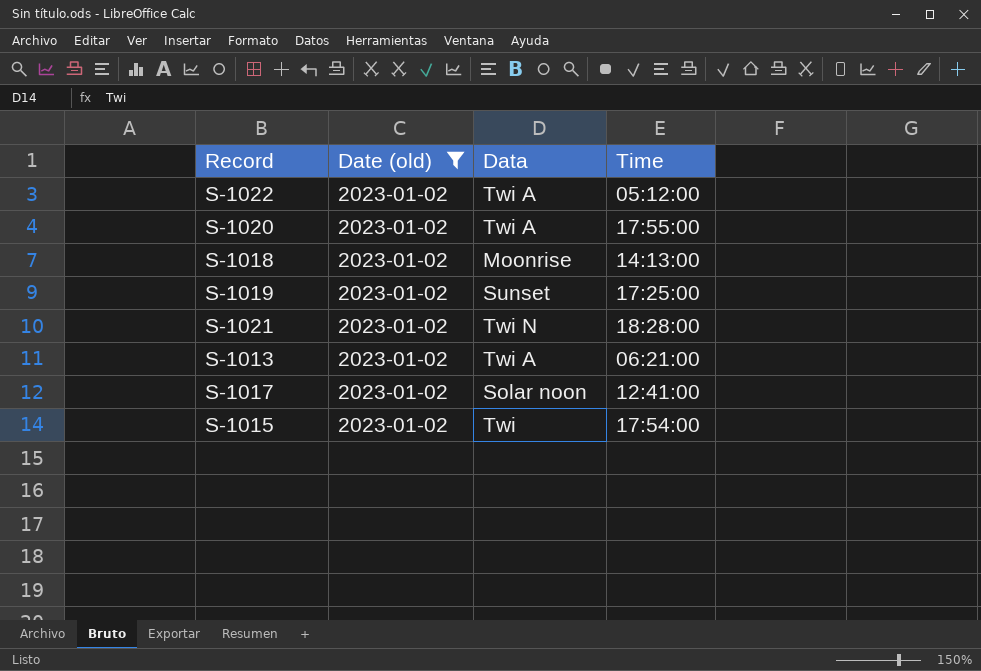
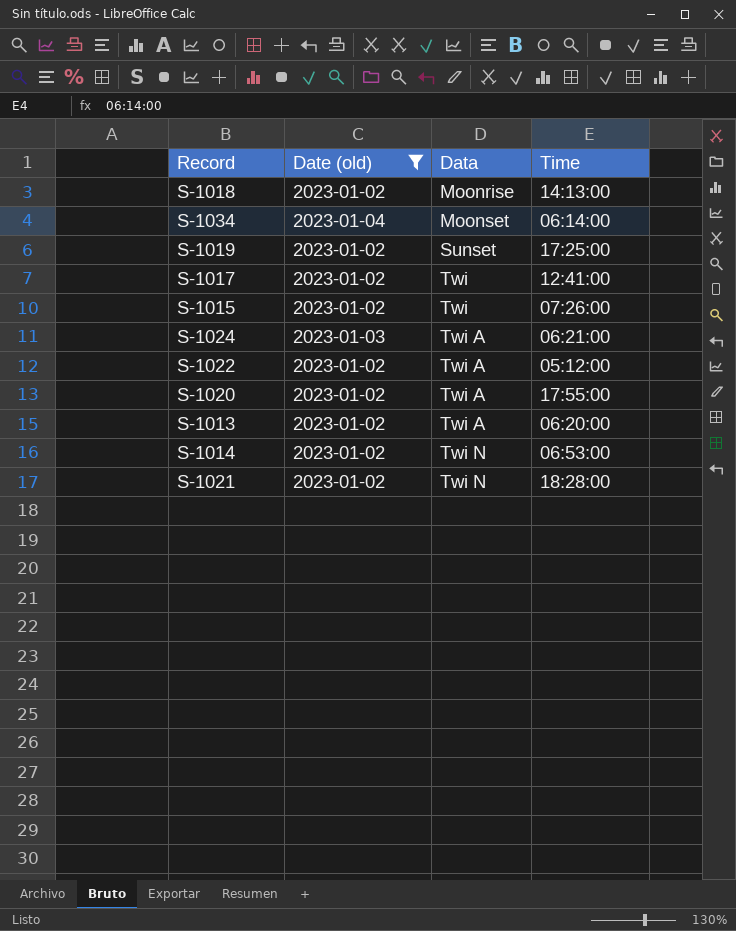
row order: none -> Data ascending
row S-1034: none -> 2023-01-04 | Moonset | 06:14:00
S-1017 | Data: Solar noon -> Twi
S-1015 | Time: 17:54:00 -> 07:26:00
row S-1024: none -> 2023-01-03 | Twi A | 06:21:00
S-1013 | Time: 06:21:00 -> 06:20:00
row S-1014: none -> 2023-01-02 | Twi N | 06:53:00

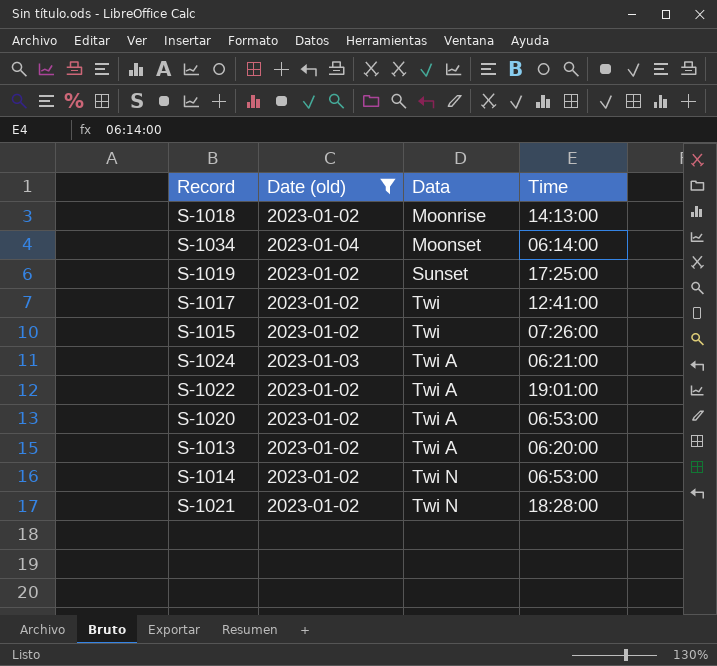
S-1022 | Time: 05:12:00 -> 19:01:00
S-1020 | Time: 17:55:00 -> 06:53:00

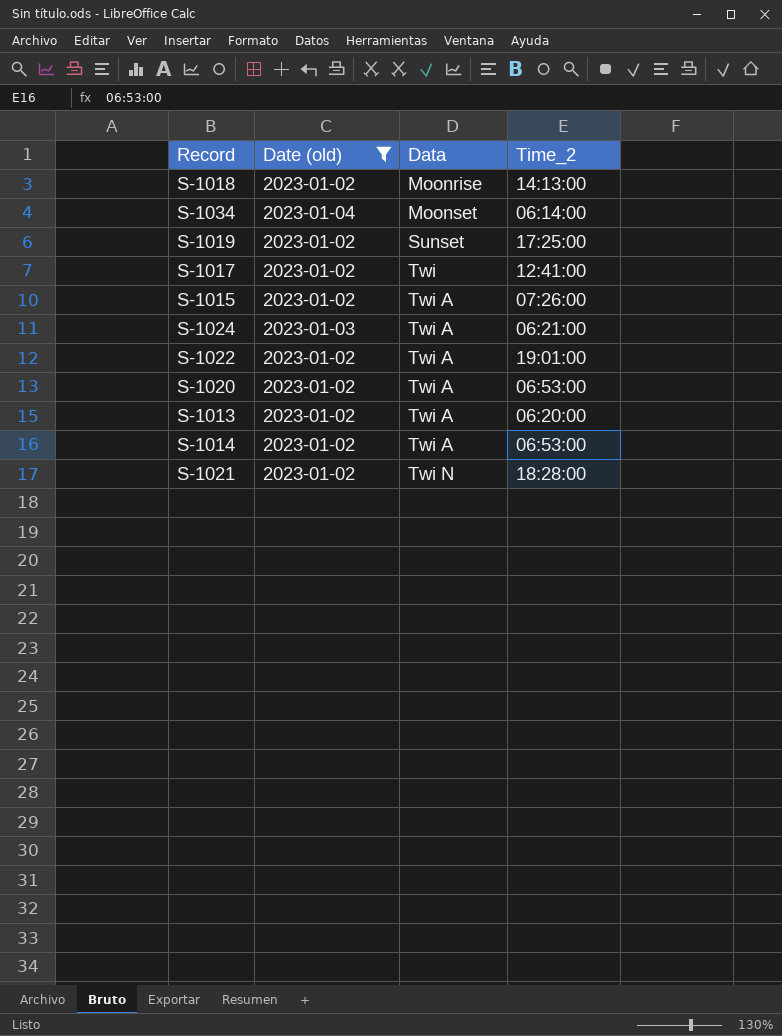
column name: Time -> Time_2
S-1015 | Data: Twi -> Twi A
S-1014 | Data: Twi N -> Twi A

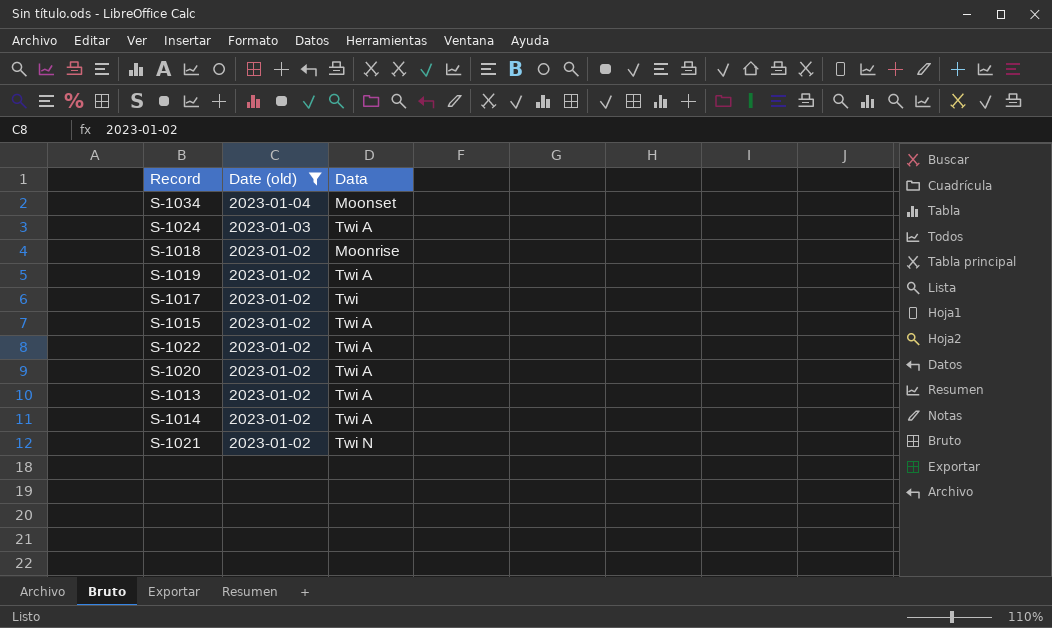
row order: Data ascending -> Date (old) descending
column Time_2 | position: 4 -> none
S-1019 | Data: Sunset -> Twi A

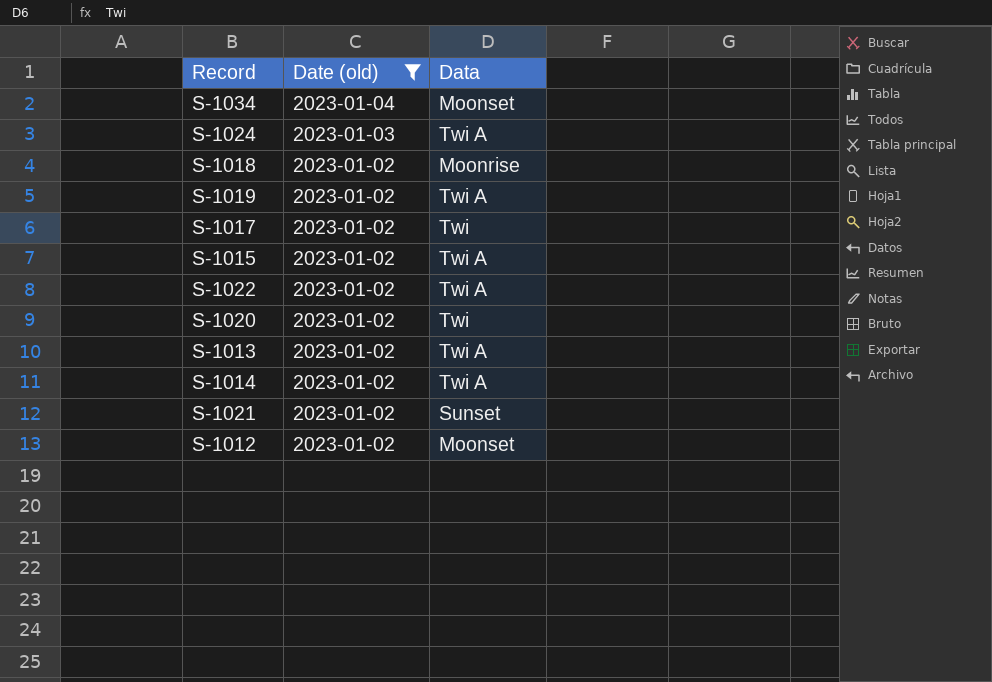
S-1020 | Data: Twi A -> Twi
S-1021 | Data: Twi N -> Sunset
row S-1012: none -> 2023-01-02 | Moonset

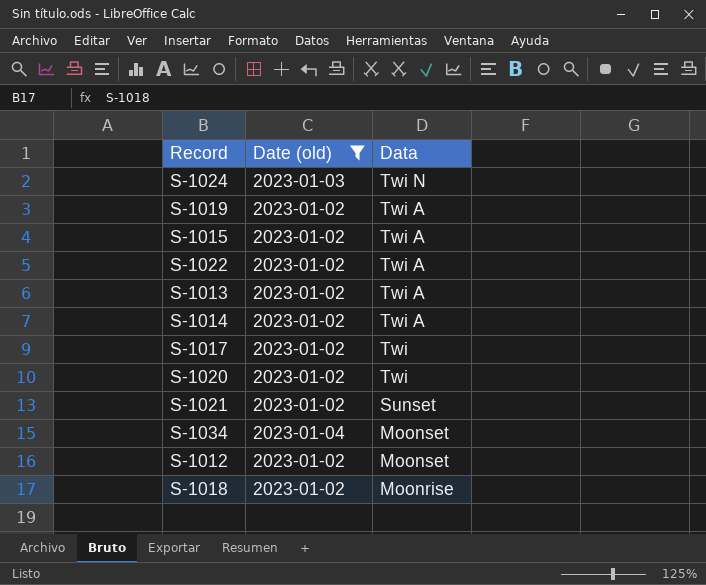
row order: Date (old) descending -> Data descending
S-1024 | Data: Twi A -> Twi N

